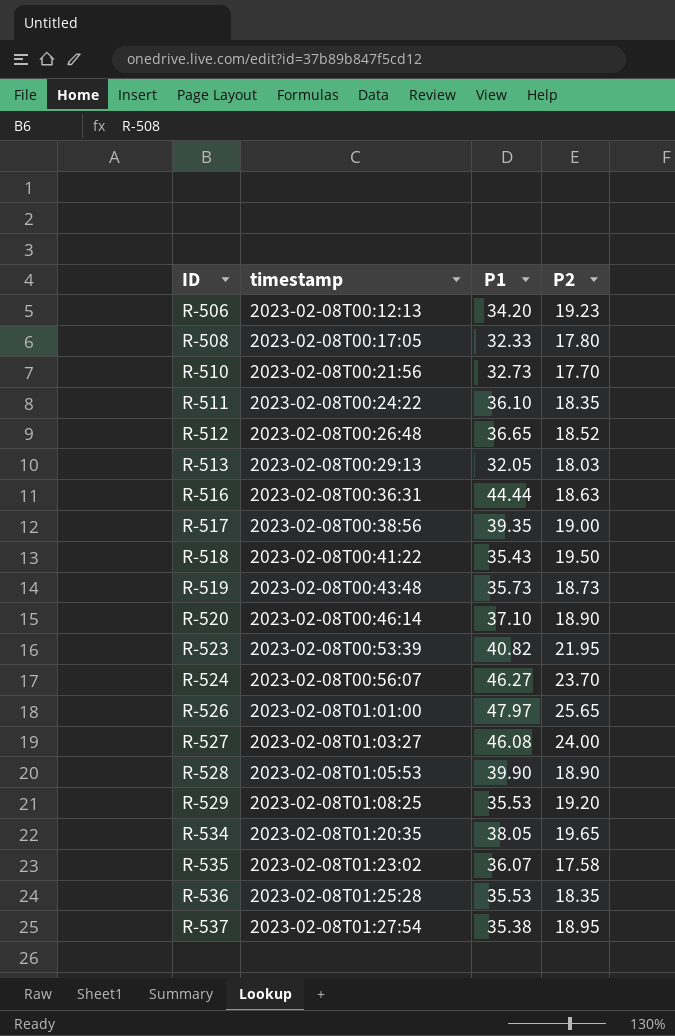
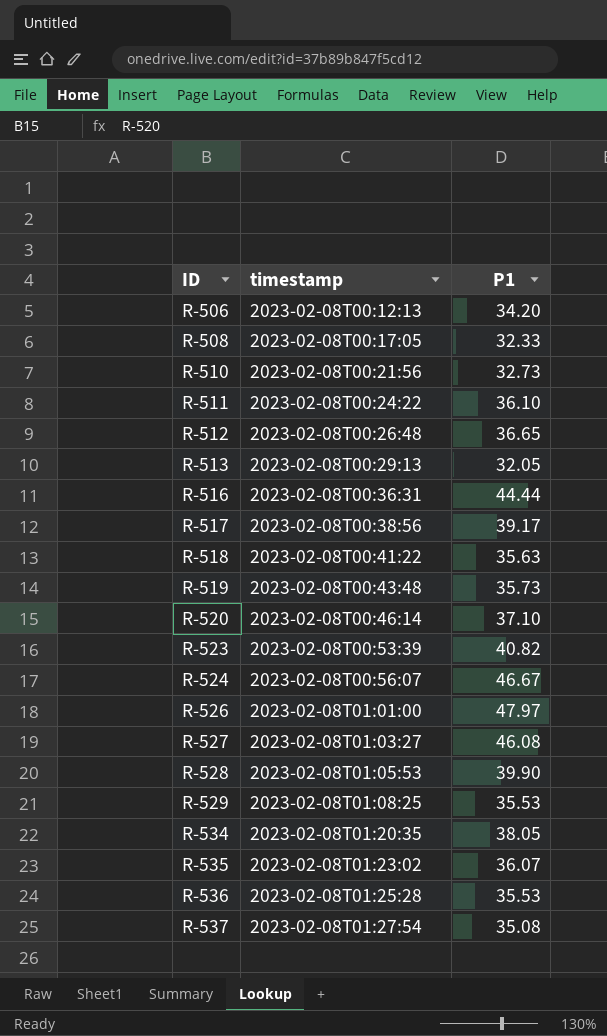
column P2 | position: 4 -> none
R-517 | P1: 39.35 -> 39.17
R-518 | P1: 35.43 -> 35.63
R-524 | P1: 46.27 -> 46.67
R-537 | P1: 35.38 -> 35.08

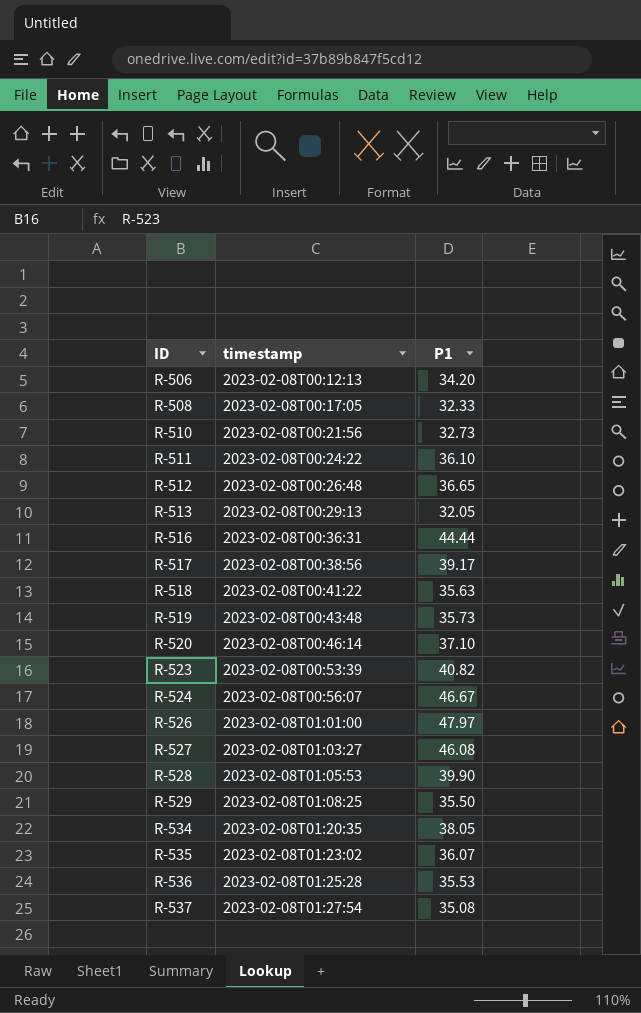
R-529 | P1: 35.53 -> 35.50

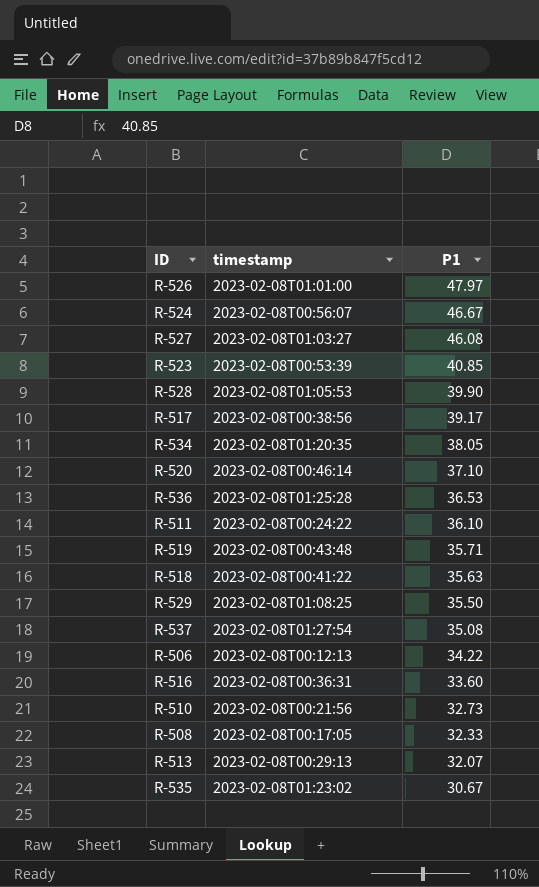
row order: ID ascending -> P1 descending
row R-512: 2023-02-08T00:26:48 | 36.65 -> none
R-523 | P1: 40.82 -> 40.85
R-536 | P1: 35.53 -> 36.53
R-519 | P1: 35.73 -> 35.71
R-506 | P1: 34.20 -> 34.22
R-516 | P1: 44.44 -> 33.60
R-513 | P1: 32.05 -> 32.07
R-535 | P1: 36.07 -> 30.67

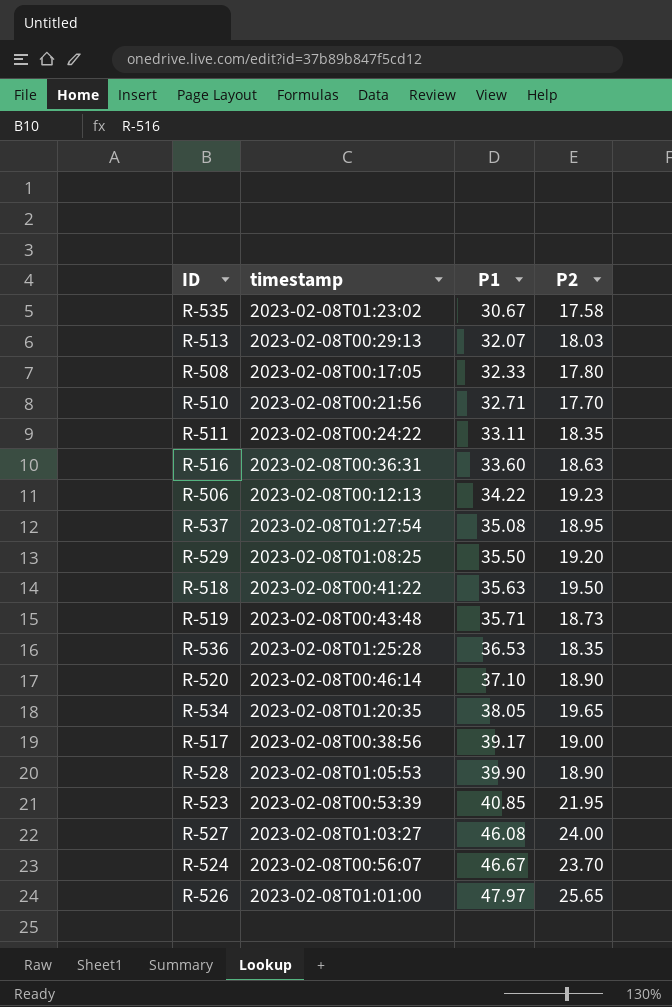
row order: P1 descending -> P1 ascending
column P2 | position: none -> 4
R-510 | P1: 32.73 -> 32.71
R-511 | P1: 36.10 -> 33.11

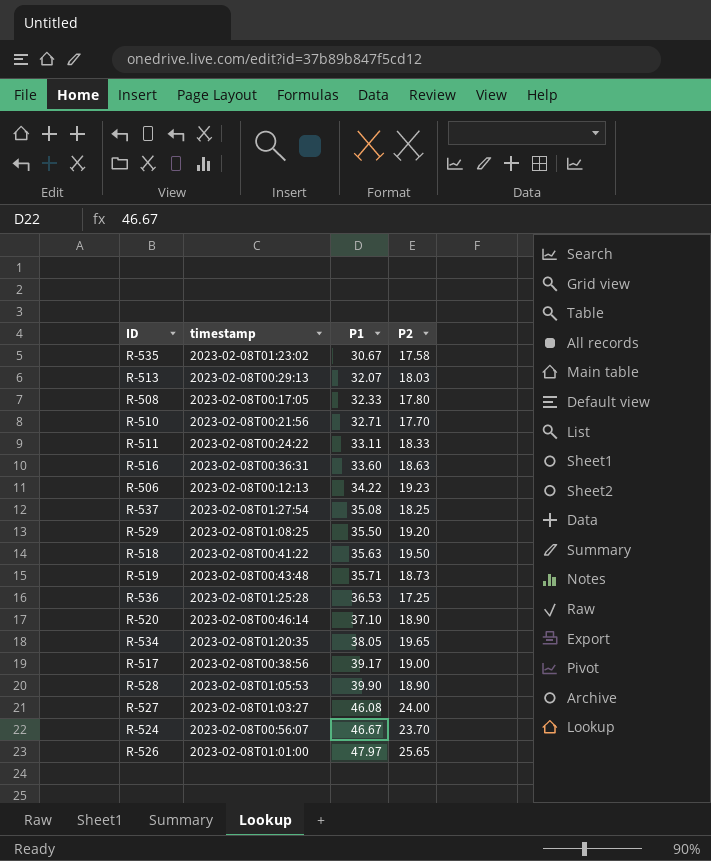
row R-523: 2023-02-08T00:53:39 | 40.85 | 21.95 -> none
R-511 | P2: 18.35 -> 18.33
R-537 | P2: 18.95 -> 18.25
R-536 | P2: 18.35 -> 17.25

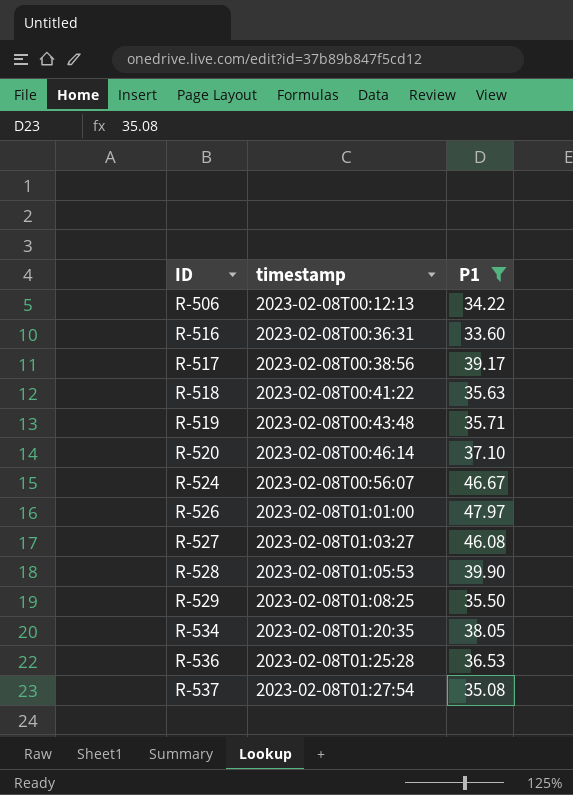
filter: none -> P1 >= 33.60
row order: P1 ascending -> ID ascending
column P2 | position: 4 -> none

